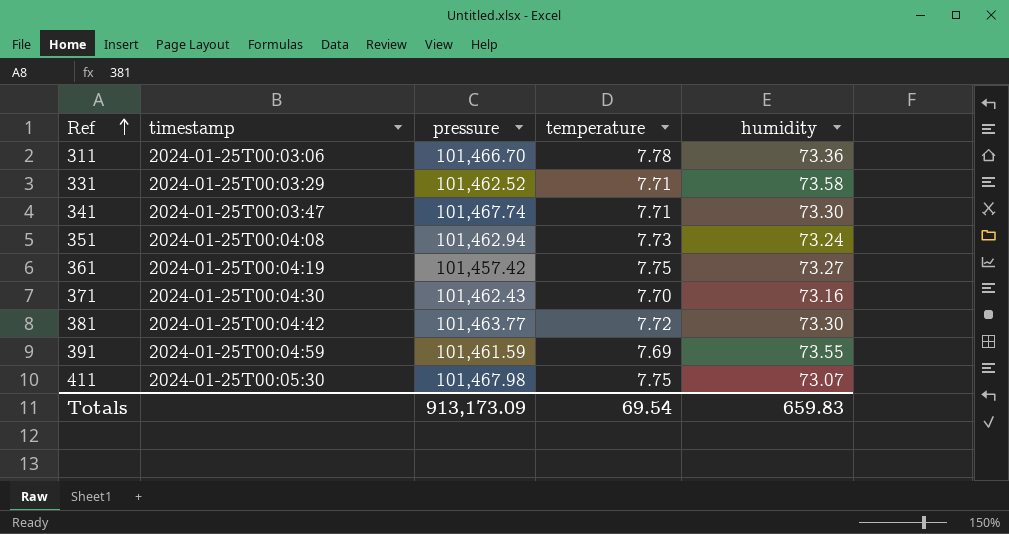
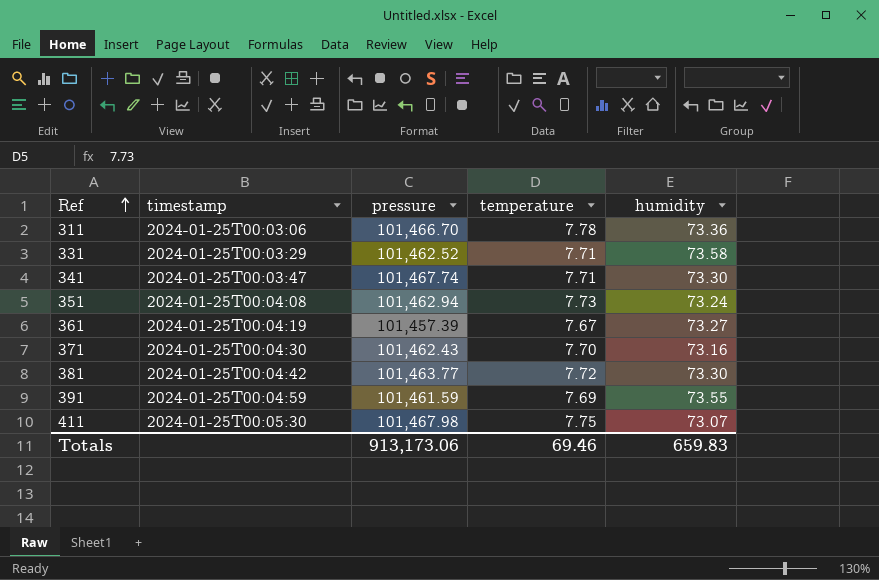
361 | pressure: 101,457.42 -> 101,457.39
361 | temperature: 7.75 -> 7.67
Totals | pressure: 913,173.09 -> 913,173.06
Totals | temperature: 69.54 -> 69.46

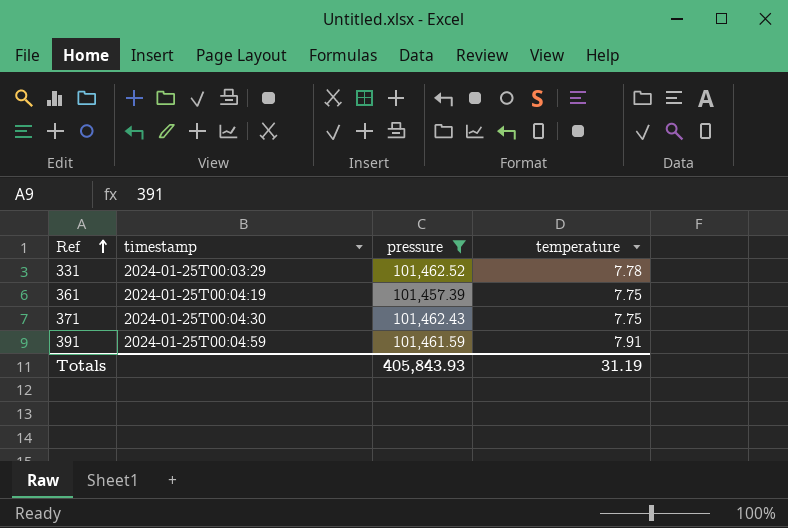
filter: none -> pressure <= 101,462.52
column humidity | position: 5 -> none
331 | temperature: 7.71 -> 7.78
361 | temperature: 7.67 -> 7.75
371 | temperature: 7.70 -> 7.75
391 | temperature: 7.69 -> 7.91
Totals | pressure: 913,173.06 -> 405,843.93
Totals | temperature: 69.46 -> 31.19

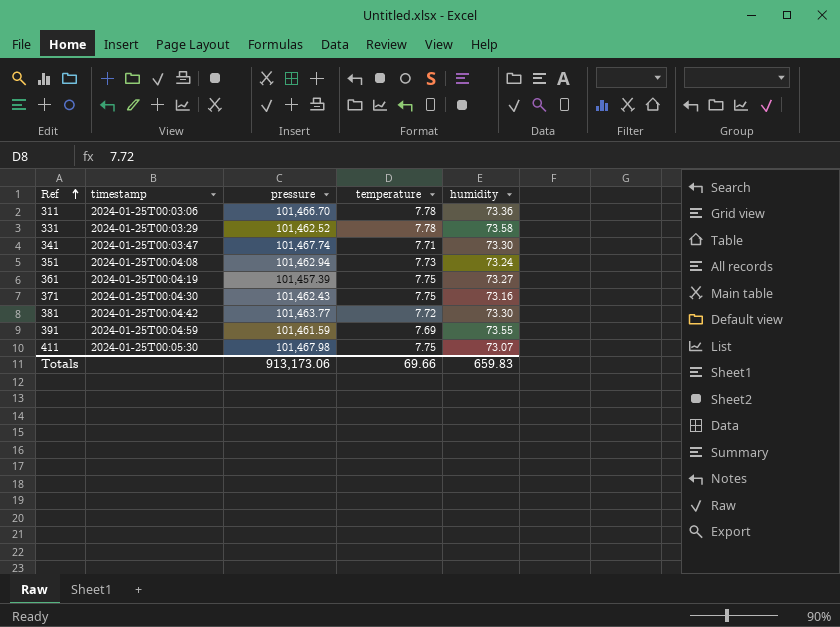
filter: pressure <= 101,462.52 -> none
column humidity | position: none -> 5
391 | temperature: 7.91 -> 7.69
Totals | pressure: 405,843.93 -> 913,173.06
Totals | temperature: 31.19 -> 69.66

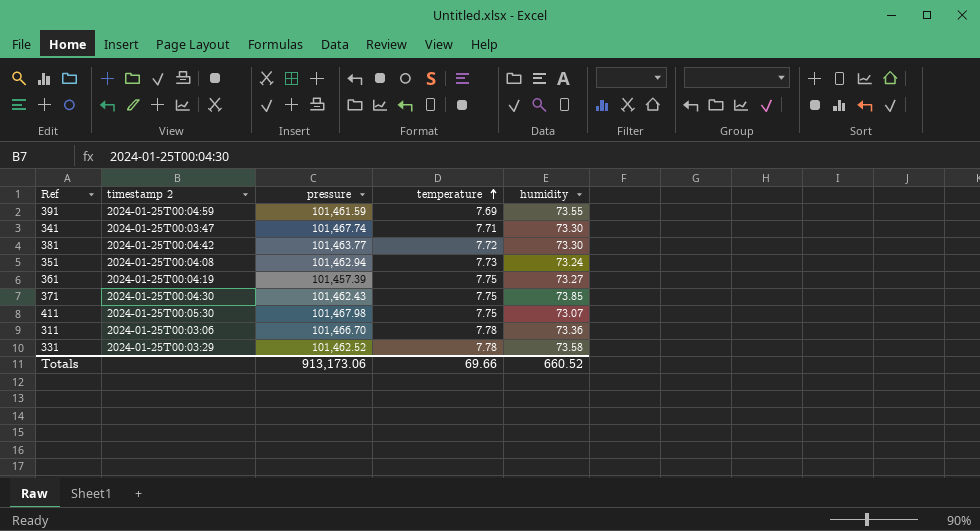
row order: Ref ascending -> temperature ascending
column name: timestamp -> timestamp 2
371 | humidity: 73.16 -> 73.85
Totals | humidity: 659.83 -> 660.52

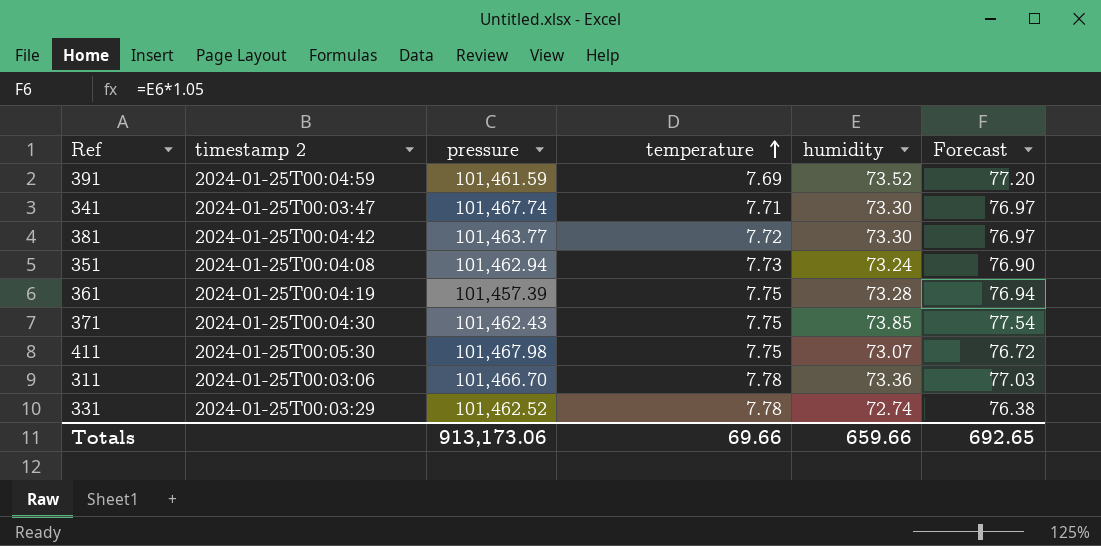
column Forecast | formula: none -> [humidity] * 1.05
391 | humidity: 73.55 -> 73.52
361 | humidity: 73.27 -> 73.28
331 | humidity: 73.58 -> 72.74
Totals | humidity: 660.52 -> 659.66

